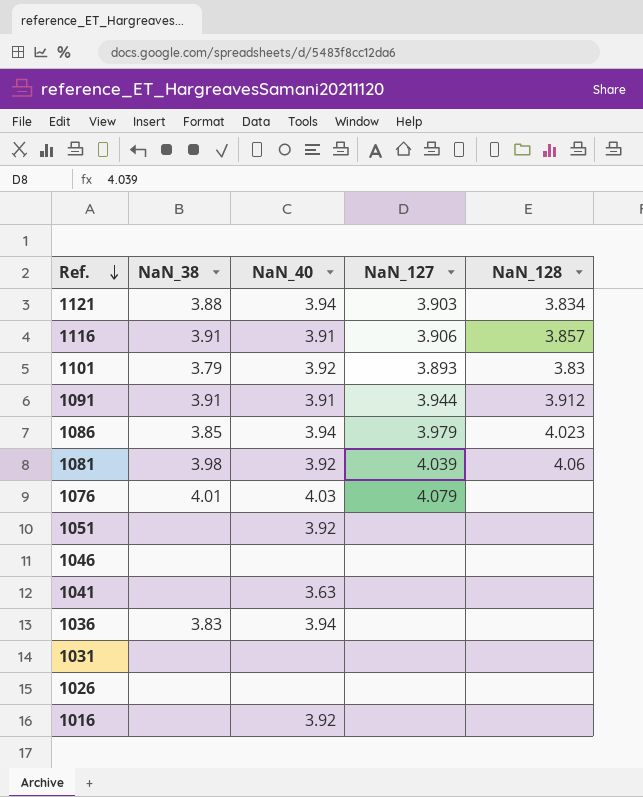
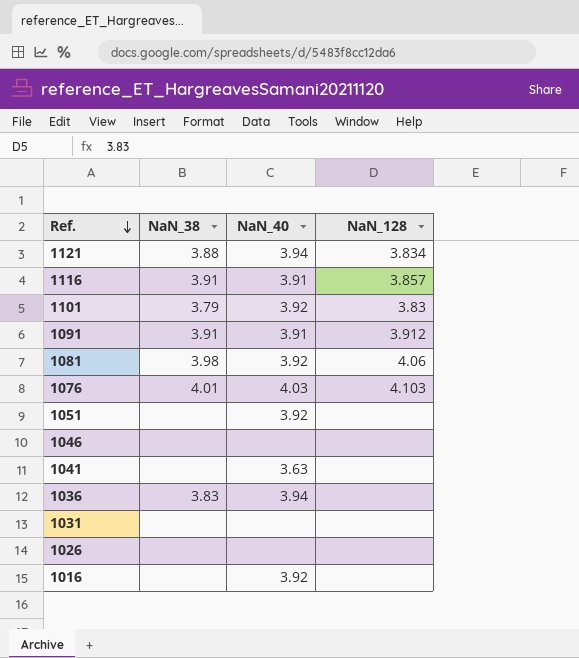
column NaN_127 | position: 4 -> none
row 1086: 3.85 | 3.94 | 3.979 | 4.023 -> none
1076 | NaN_128: none -> 4.103

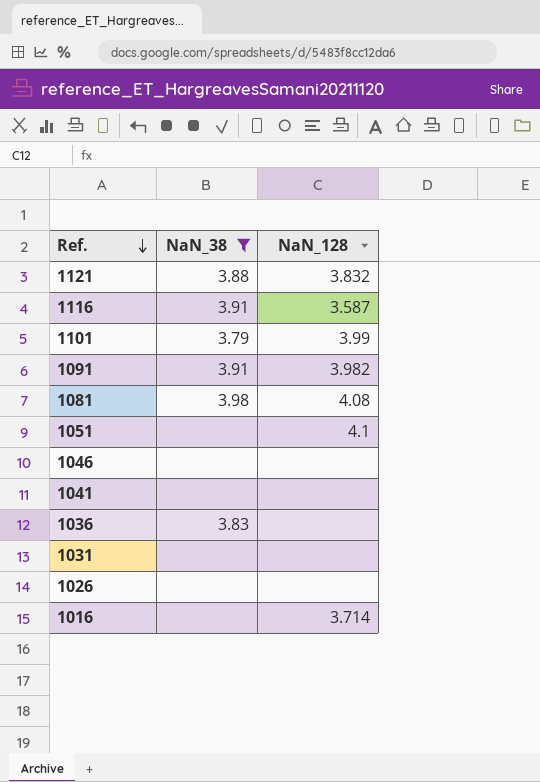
filter: none -> NaN_38 != 4.01
column NaN_40 | position: 3 -> none
1121 | NaN_128: 3.834 -> 3.832
1116 | NaN_128: 3.857 -> 3.587
1101 | NaN_128: 3.83 -> 3.99
1091 | NaN_128: 3.912 -> 3.982
1081 | NaN_128: 4.06 -> 4.08
1051 | NaN_128: none -> 4.1
1016 | NaN_128: none -> 3.714

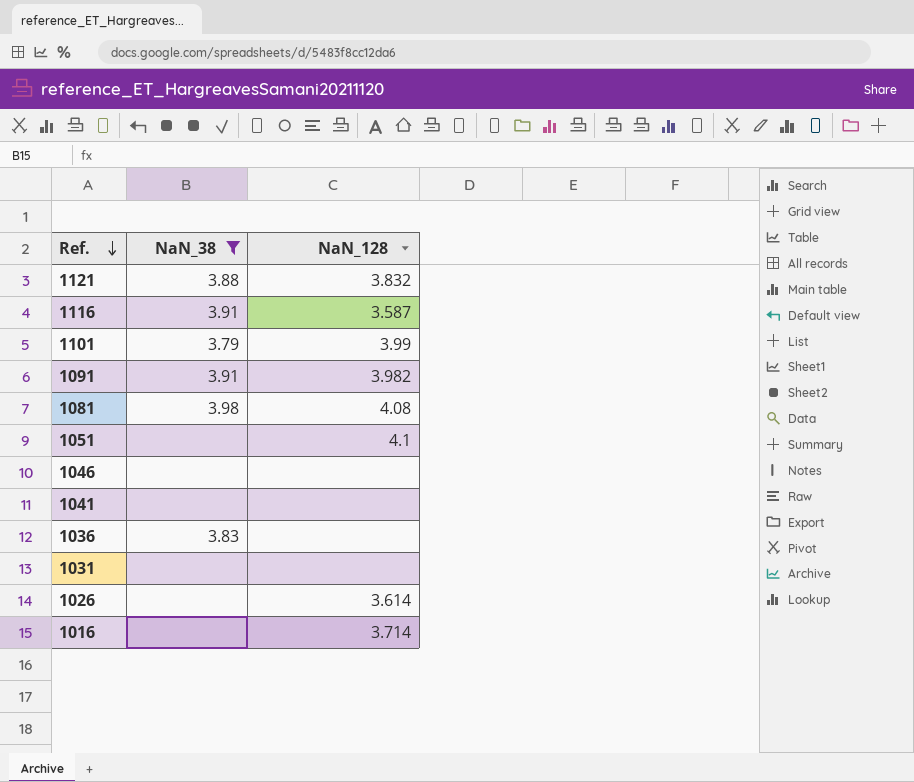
1026 | NaN_128: none -> 3.614

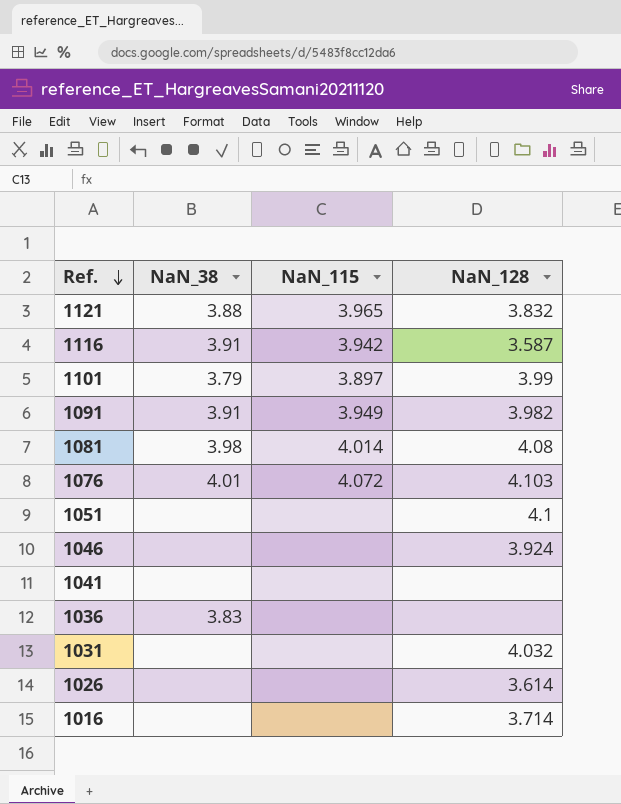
filter: NaN_38 != 4.01 -> none
column NaN_115 | position: none -> 3
1046 | NaN_128: none -> 3.924
1031 | NaN_128: none -> 4.032

